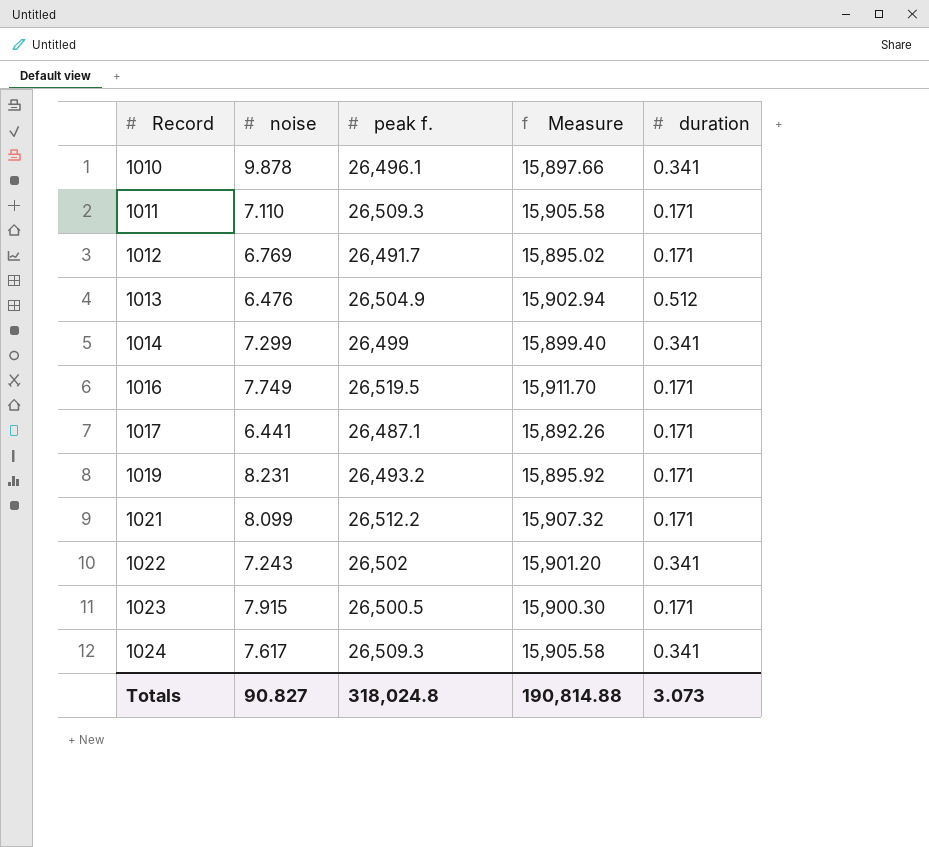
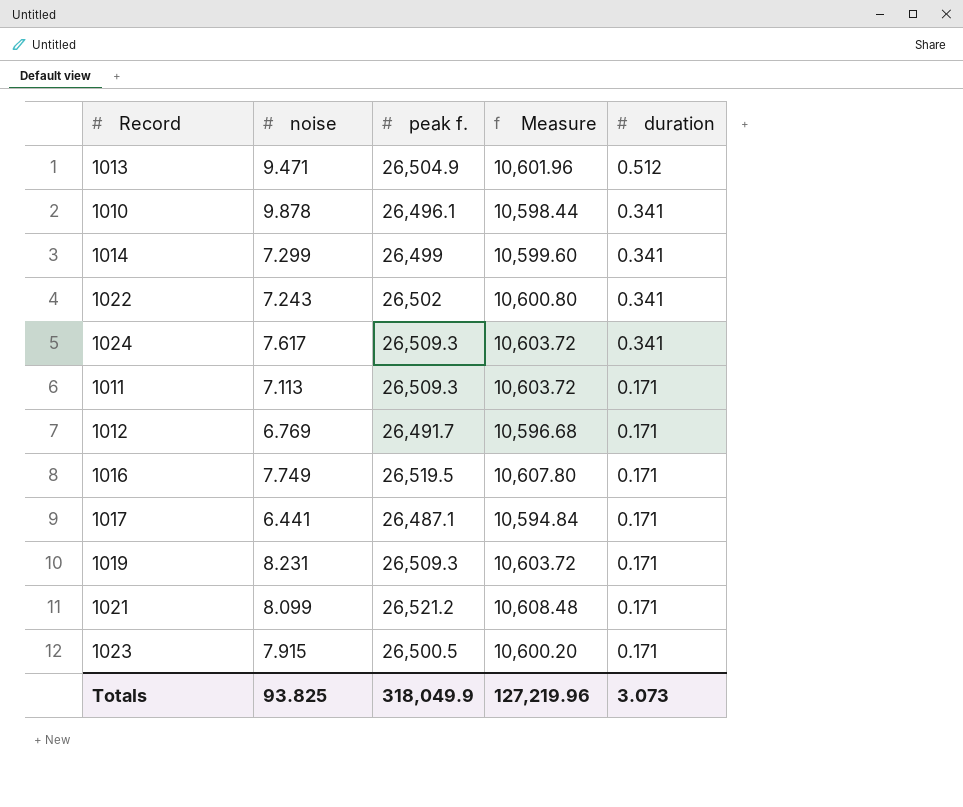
row order: Record ascending -> duration descending
column Measure | formula: [peak f.] * 0.6 -> [peak f.] * 0.4
1013 | noise: 6.476 -> 9.471
1011 | noise: 7.110 -> 7.113
1019 | peak f.: 26,493.2 -> 26,509.3
1021 | peak f.: 26,512.2 -> 26,521.2
Totals | noise: 90.827 -> 93.825
Totals | peak f.: 318,024.8 -> 318,049.9
Totals | Measure: 190,814.88 -> 127,219.96

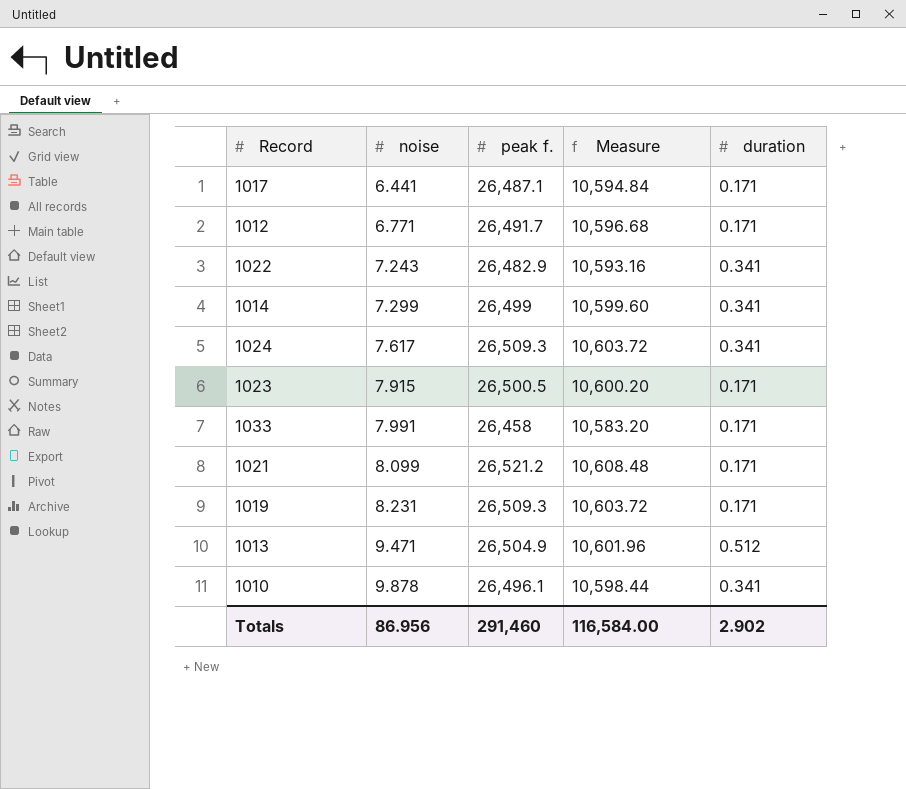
row order: duration descending -> noise ascending
row 1011: 7.113 | 26,509.3 | 10,603.72 | 0.171 -> none
row 1016: 7.749 | 26,519.5 | 10,607.80 | 0.171 -> none
1012 | noise: 6.769 -> 6.771
1022 | peak f.: 26,502 -> 26,482.9
1022 | Measure: 10,600.80 -> 10,593.16
row 1033: none -> 7.991 | 26,458 | 10,583.20 | 0.171
Totals | noise: 93.825 -> 86.956
Totals | peak f.: 318,049.9 -> 291,460
Totals | Measure: 127,219.96 -> 116,584.00
Totals | duration: 3.073 -> 2.902

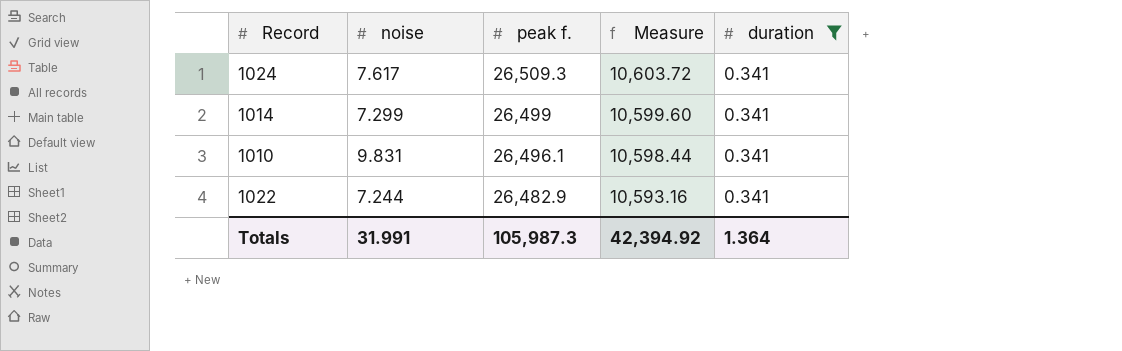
filter: none -> duration = 0.341
row order: noise ascending -> peak f. descending
1010 | noise: 9.878 -> 9.831
1022 | noise: 7.243 -> 7.244
Totals | noise: 86.956 -> 31.991
Totals | peak f.: 291,460 -> 105,987.3
Totals | Measure: 116,584.00 -> 42,394.92
Totals | duration: 2.902 -> 1.364

